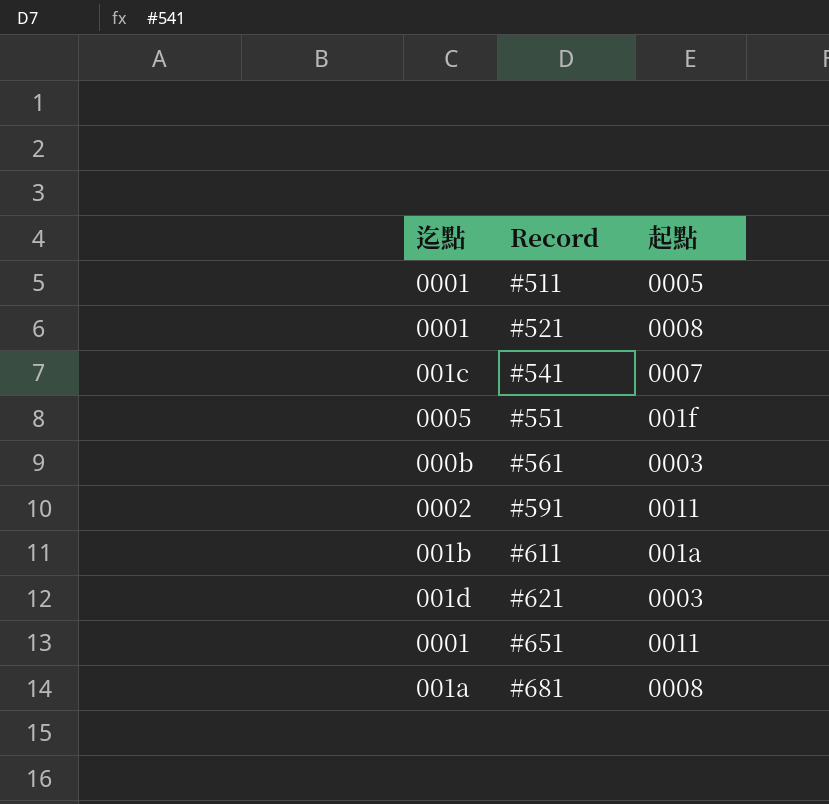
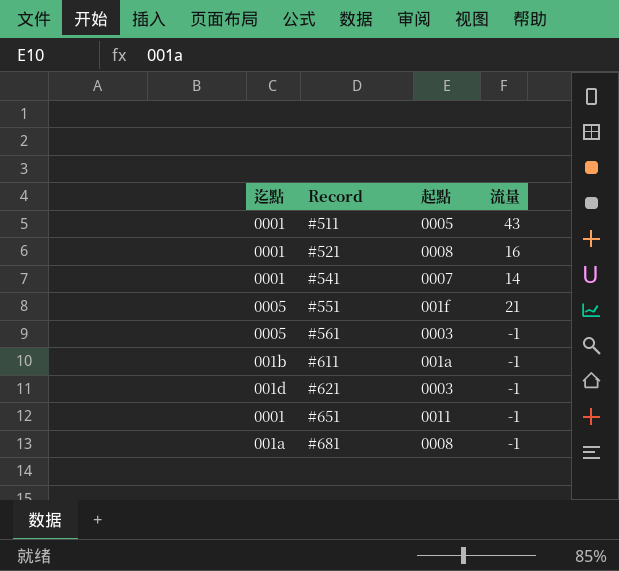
column 流量 | position: none -> 4
row #591: 0002 | 0011 -> none
#541 | 迄點: 001c -> 0001
#561 | 迄點: 000b -> 0005

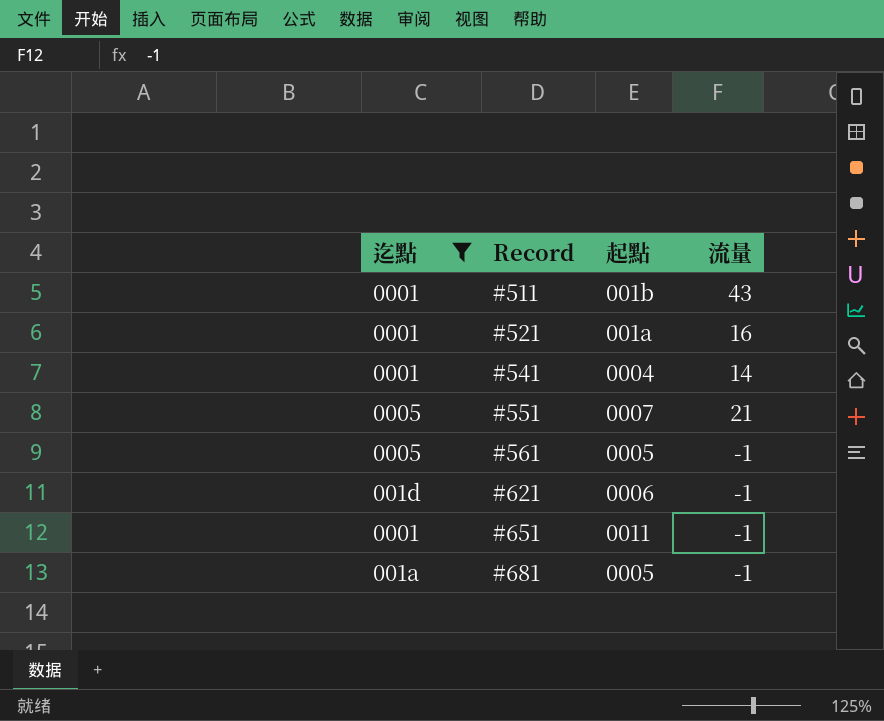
filter: none -> 迄點 != 001b
#511 | 起點: 0005 -> 001b
#521 | 起點: 0008 -> 001a
#541 | 起點: 0007 -> 0004
#551 | 起點: 001f -> 0007
#561 | 起點: 0003 -> 0005
#621 | 起點: 0003 -> 0006
#681 | 起點: 0008 -> 0005

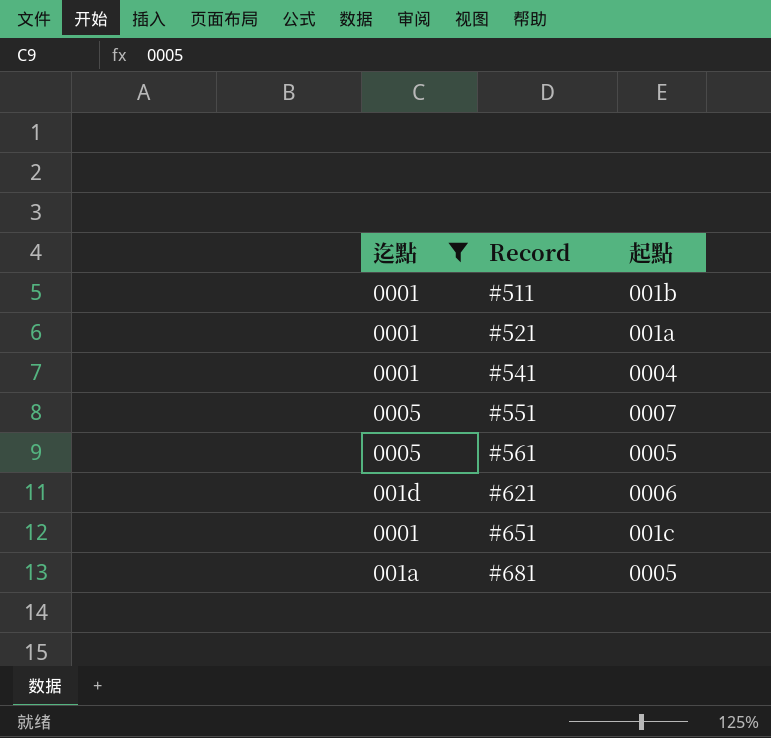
column 流量 | position: 4 -> none
#651 | 起點: 0011 -> 001c

